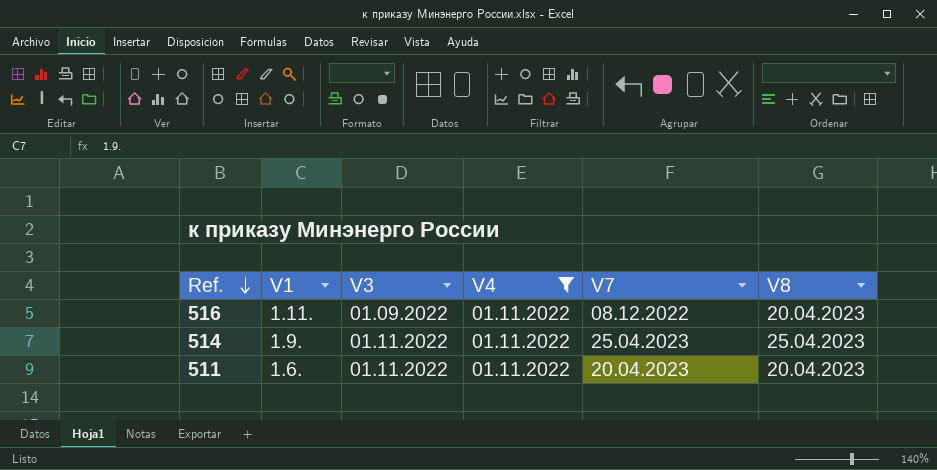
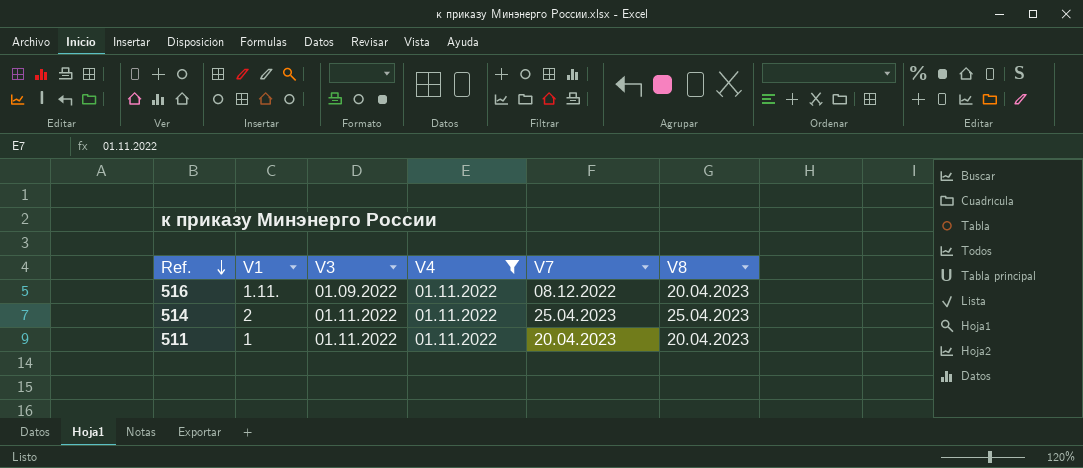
514 | V1: 1.9. -> 2
511 | V1: 1.6. -> 1

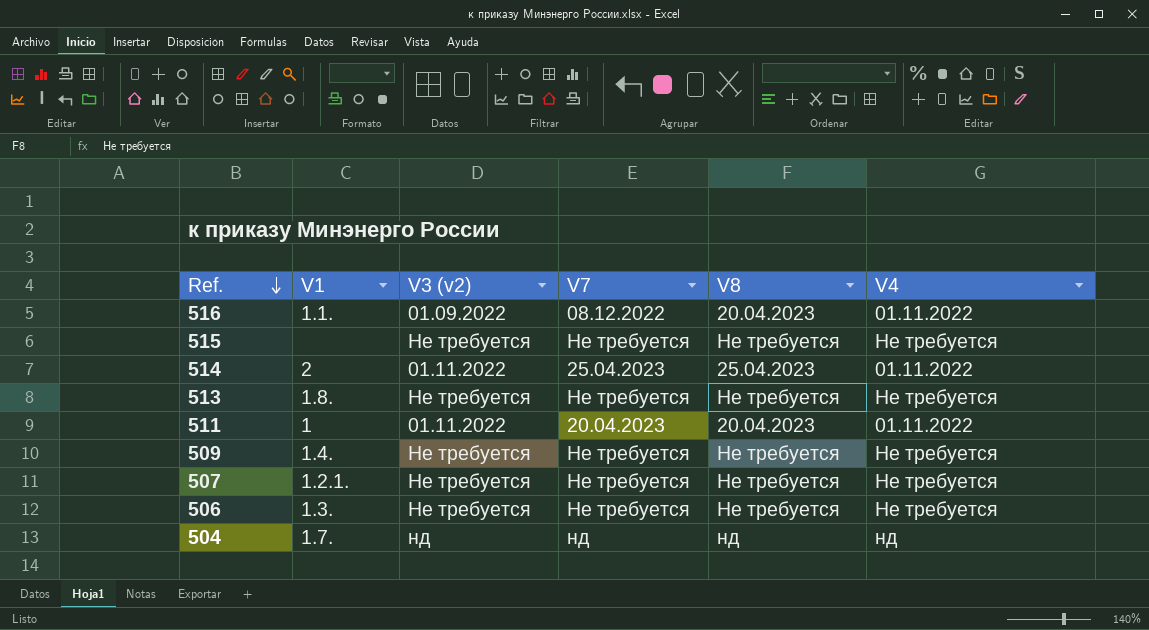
filter: V4 = 01.11.2022 -> none
column name: V3 -> V3 (v2)
column V4 | position: 4 -> 6
516 | V1: 1.11. -> 1.1.

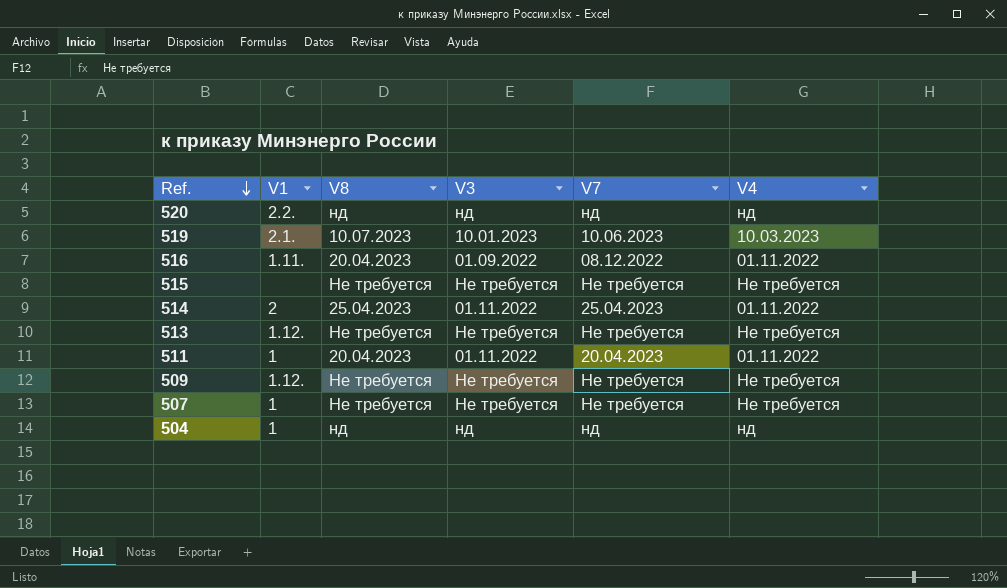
column V8 | position: 5 -> 3
column name: V3 (v2) -> V3
row 506: 1.3. | Не требуется | Не требуется | Не требуется | Не требуется -> none
row 520: none -> 2.2. | нд | нд | нд | нд
row 519: none -> 2.1. | 10.07.2023 | 10.01.2023 | 10.06.2023 | 10.03.2023
516 | V1: 1.1. -> 1.11.
513 | V1: 1.8. -> 1.12.
509 | V1: 1.4. -> 1.12.
507 | V1: 1.2.1. -> 1
504 | V1: 1.7. -> 1

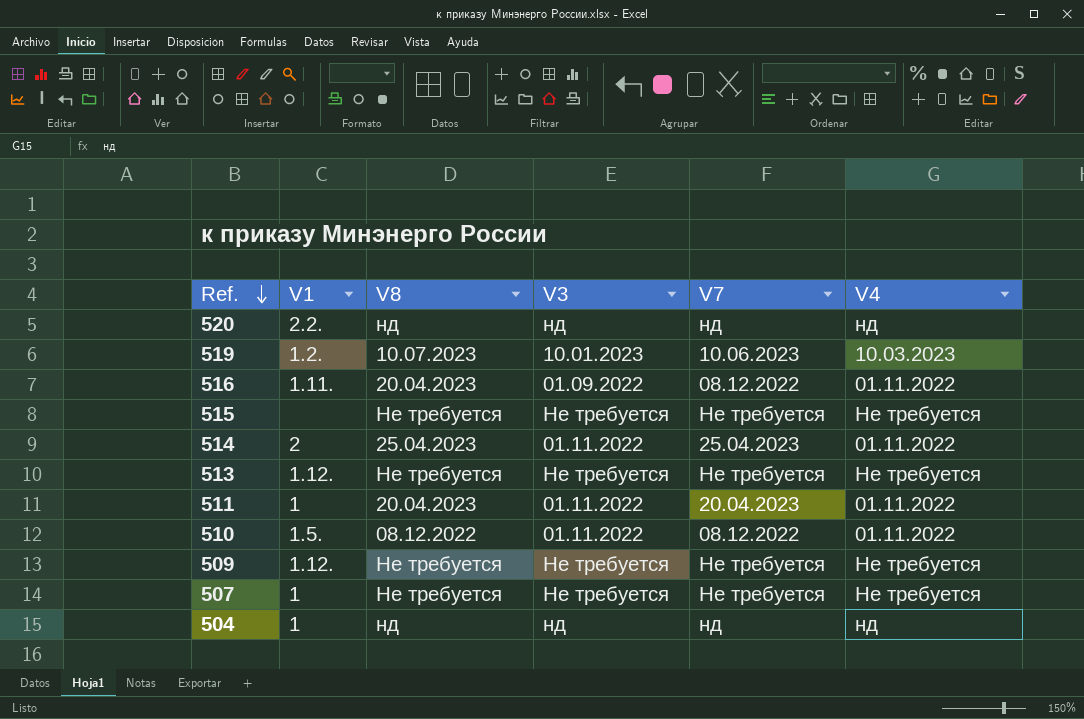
519 | V1: 2.1. -> 1.2.
row 510: none -> 1.5. | 08.12.2022 | 01.11.2022 | 08.12.2022 | 01.11.2022

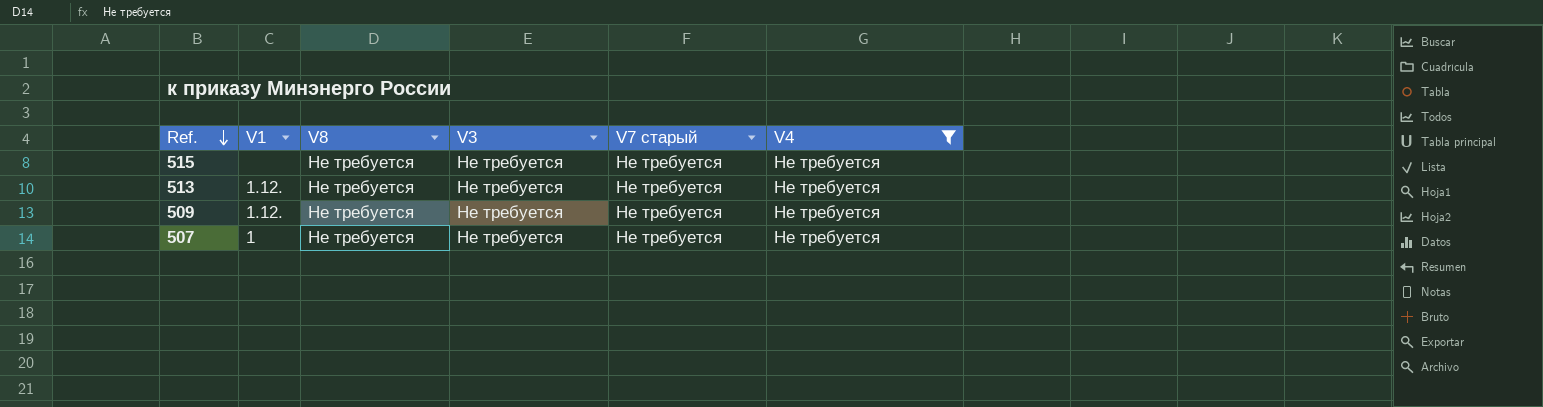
filter: none -> V4 = Не требуется
column name: V7 -> V7 старый

